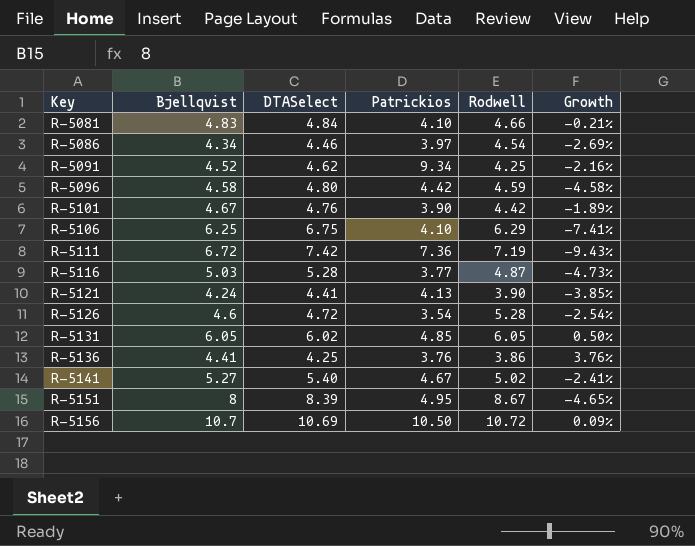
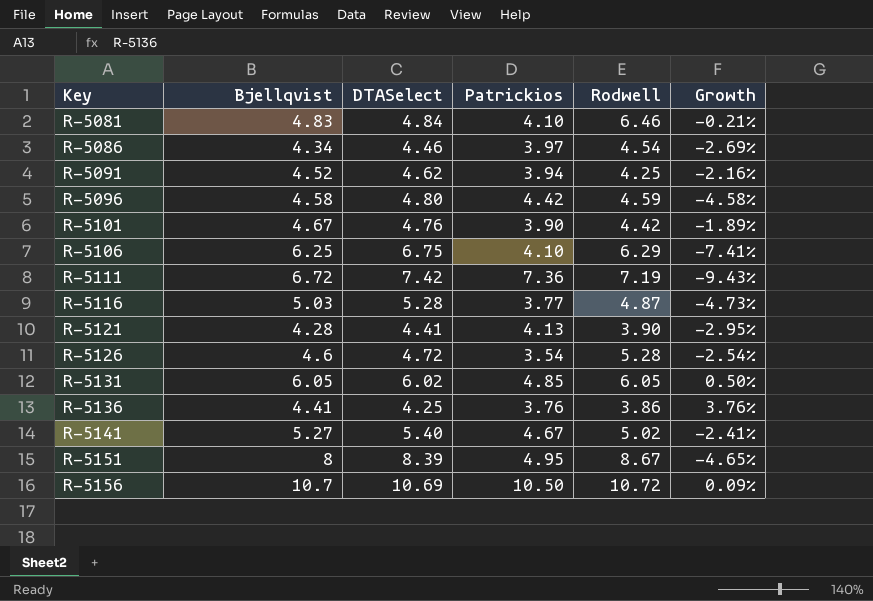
R-5081 | Rodwell: 4.66 -> 6.46
R-5091 | Patrickios: 9.34 -> 3.94
R-5121 | Bjellqvist: 4.24 -> 4.28
R-5121 | Growth: -3.85% -> -2.95%

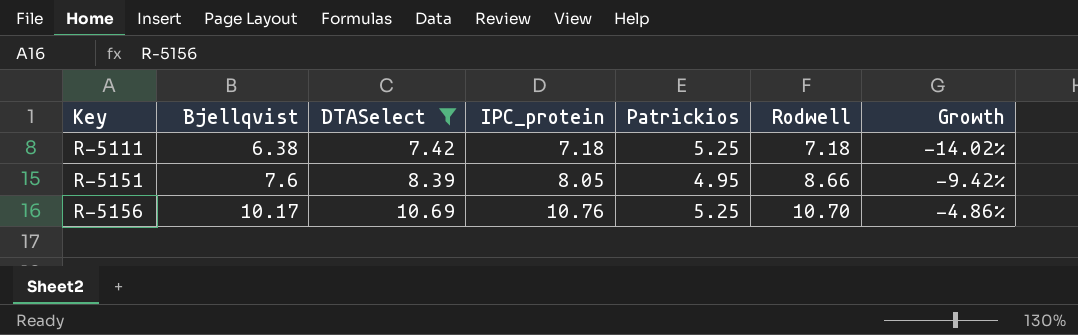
filter: none -> DTASelect >= 7.42
column IPC_protein | position: none -> 4
R-5111 | Bjellqvist: 6.72 -> 6.38
R-5111 | Patrickios: 7.36 -> 5.25
R-5111 | Rodwell: 7.19 -> 7.18
R-5111 | Growth: -9.43% -> -14.02%
R-5151 | Bjellqvist: 8 -> 7.6
R-5151 | Rodwell: 8.67 -> 8.66
R-5151 | Growth: -4.65% -> -9.42%
R-5156 | Bjellqvist: 10.7 -> 10.17
R-5156 | Patrickios: 10.50 -> 5.25
R-5156 | Rodwell: 10.72 -> 10.70
R-5156 | Growth: 0.09% -> -4.86%

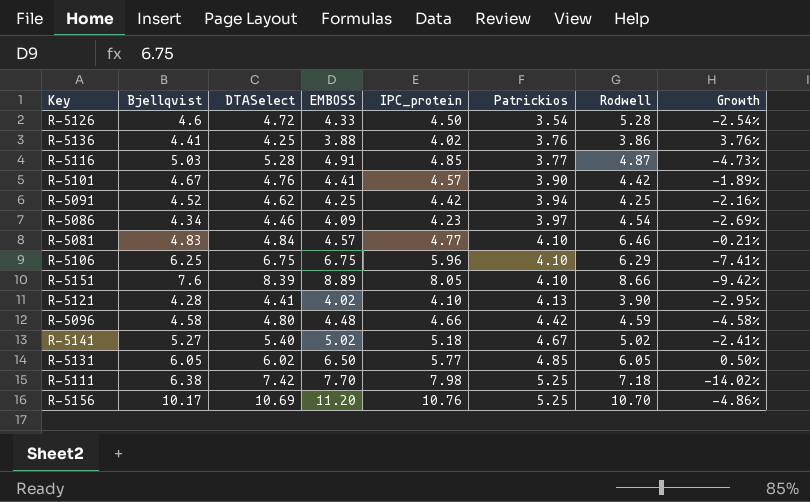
filter: DTASelect >= 7.42 -> none
row order: Key ascending -> Patrickios ascending
column EMBOSS | position: none -> 4
R-5151 | Patrickios: 4.95 -> 4.10
R-5111 | IPC_protein: 7.18 -> 7.98

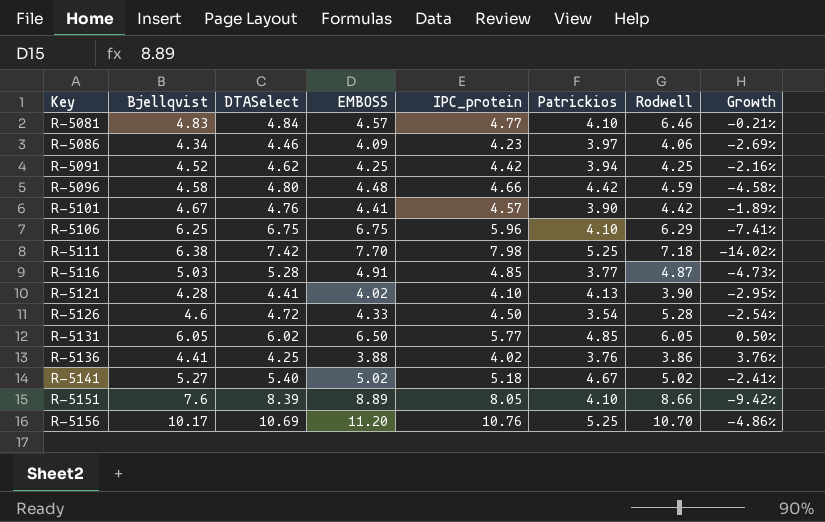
row order: Patrickios ascending -> Key ascending
R-5086 | Rodwell: 4.54 -> 4.06

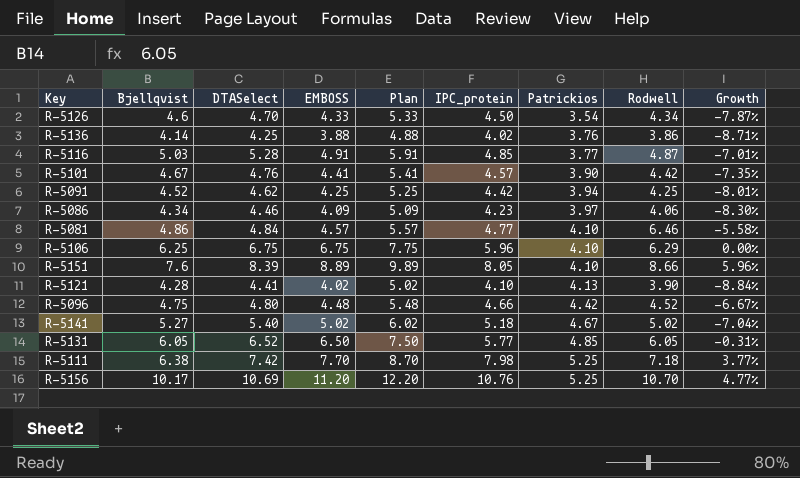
row order: Key ascending -> Patrickios ascending
column Plan | formula: none -> [EMBOSS] + 1
column Growth | formula: ([Bjellqvist] - [DTASelect]) / [DTASelect] -> ([EMBOSS] - [DTASelect]) / [DTASelect]
R-5126 | DTASelect: 4.72 -> 4.70
R-5126 | Rodwell: 5.28 -> 4.34
R-5136 | Bjellqvist: 4.41 -> 4.14
R-5081 | Bjellqvist: 4.83 -> 4.86
R-5096 | Bjellqvist: 4.58 -> 4.75
R-5096 | Rodwell: 4.59 -> 4.52
R-5131 | DTASelect: 6.02 -> 6.52

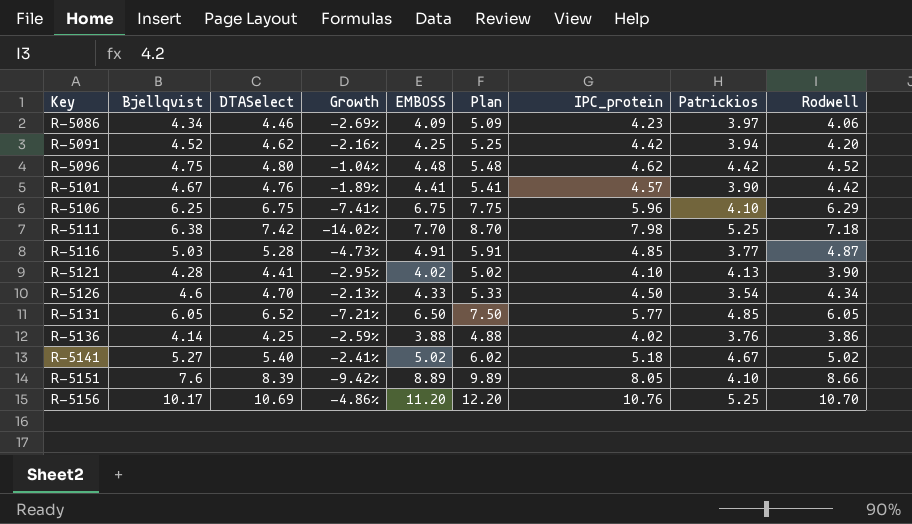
row order: Patrickios ascending -> Key ascending
column Growth | formula: ([EMBOSS] - [DTASelect]) / [DTASelect] -> ([Bjellqvist] - [DTASelect]) / [DTASelect]
column Growth | position: 9 -> 4
row R-5081: 4.86 | 4.84 | 4.57 | 5.57 | 4.77 | 4.10 | 6.46 | -5.58% -> none
R-5091 | Rodwell: 4.25 -> 4.20
R-5096 | IPC_protein: 4.66 -> 4.62

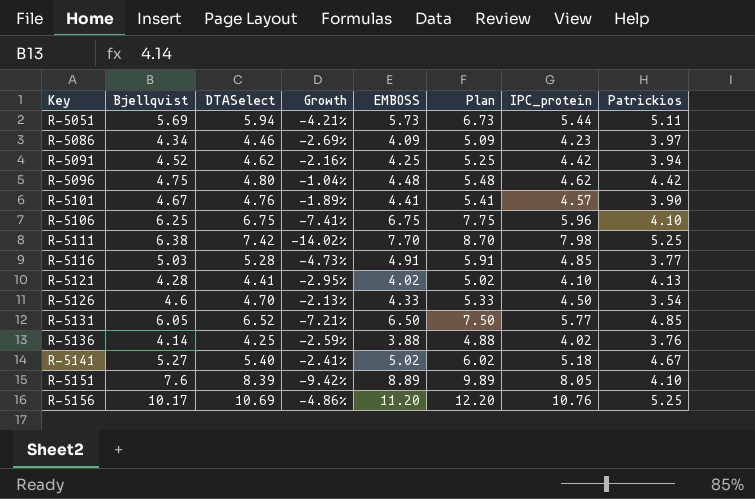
column Rodwell | position: 9 -> none
row R-5051: none -> 5.69 | 5.94 | -4.21% | 5.73 | 6.73 | 5.44 | 5.11

